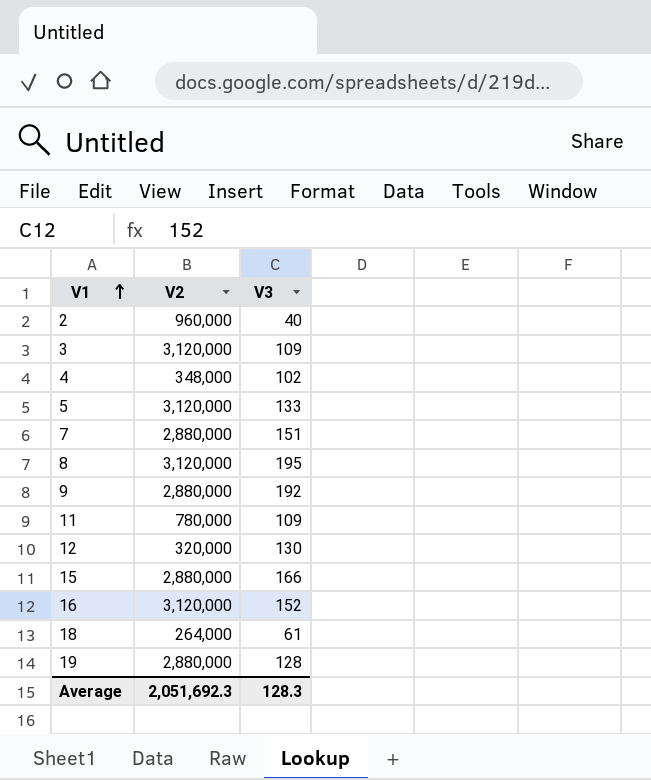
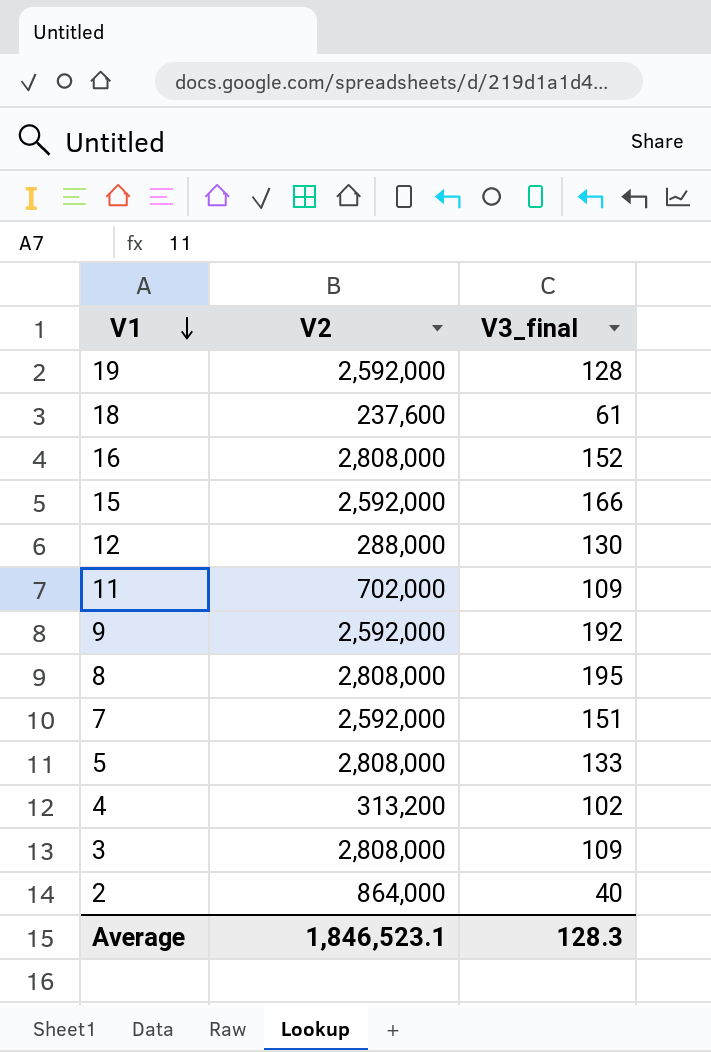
row order: V1 ascending -> V1 descending
column name: V3 -> V3_final
19 | V2: 2,880,000 -> 2,592,000
18 | V2: 264,000 -> 237,600
16 | V2: 3,120,000 -> 2,808,000
15 | V2: 2,880,000 -> 2,592,000
12 | V2: 320,000 -> 288,000
11 | V2: 780,000 -> 702,000
9 | V2: 2,880,000 -> 2,592,000
8 | V2: 3,120,000 -> 2,808,000
7 | V2: 2,880,000 -> 2,592,000
5 | V2: 3,120,000 -> 2,808,000
4 | V2: 348,000 -> 313,200
3 | V2: 3,120,000 -> 2,808,000
2 | V2: 960,000 -> 864,000
Average | V2: 2,051,692.3 -> 1,846,523.1

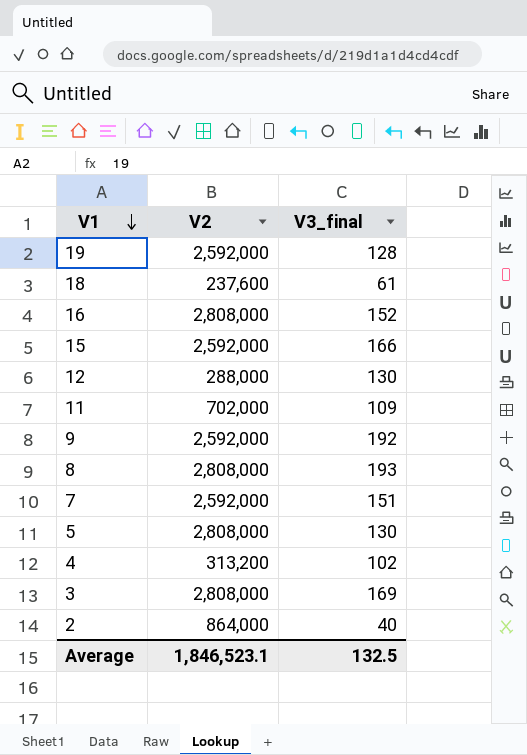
8 | V3_final: 195 -> 193
5 | V3_final: 133 -> 130
3 | V3_final: 109 -> 169
Average | V3_final: 128.3 -> 132.5

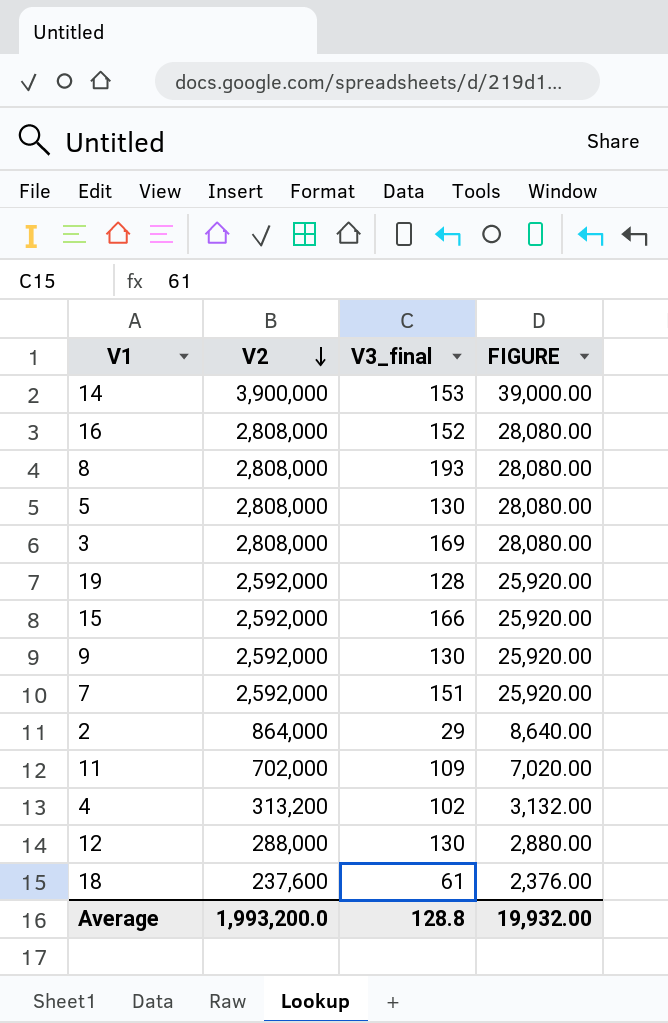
row order: V1 descending -> V2 descending
column FIGURE | formula: none -> [V2] * 0.01
row 14: none -> 3,900,000 | 153 | 39,000.00
9 | V3_final: 192 -> 130
2 | V3_final: 40 -> 29
Average | V2: 1,846,523.1 -> 1,993,200.0
Average | V3_final: 132.5 -> 128.8

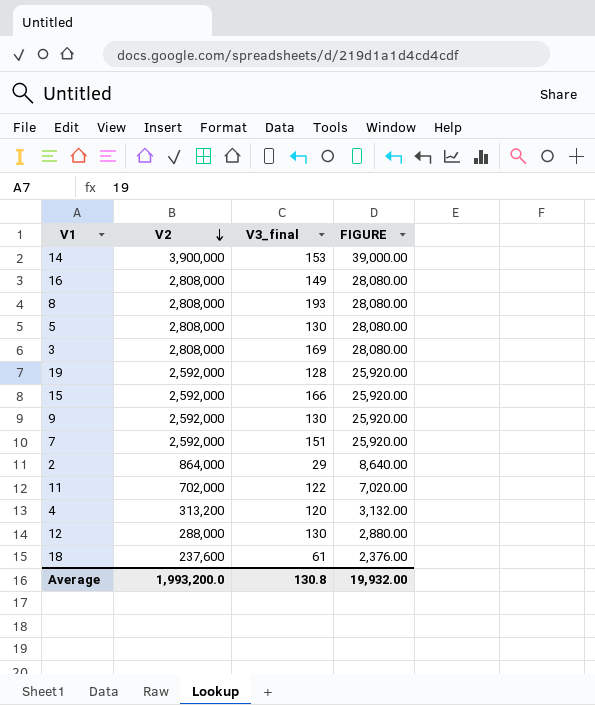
16 | V3_final: 152 -> 149
11 | V3_final: 109 -> 122
4 | V3_final: 102 -> 120
Average | V3_final: 128.8 -> 130.8

